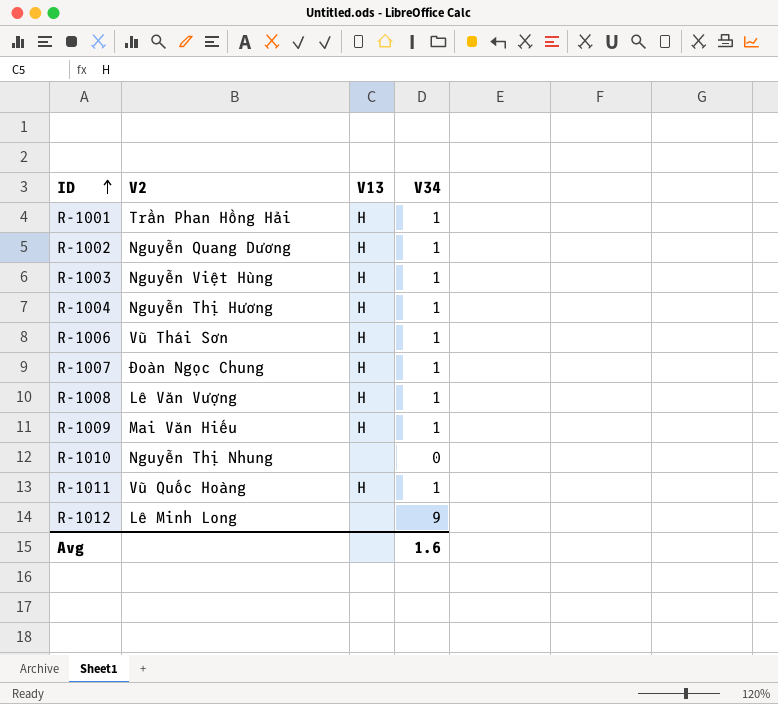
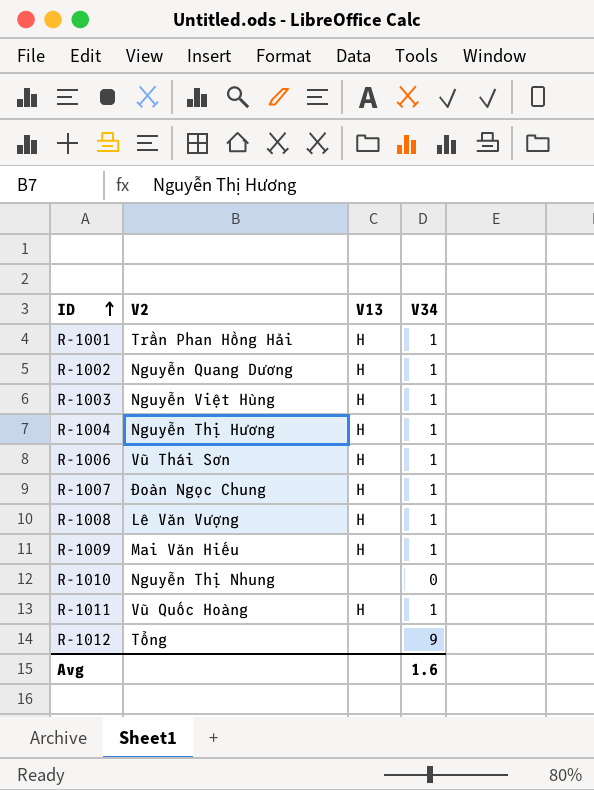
R-1012 | V2: Lê Minh Long -> Tổng

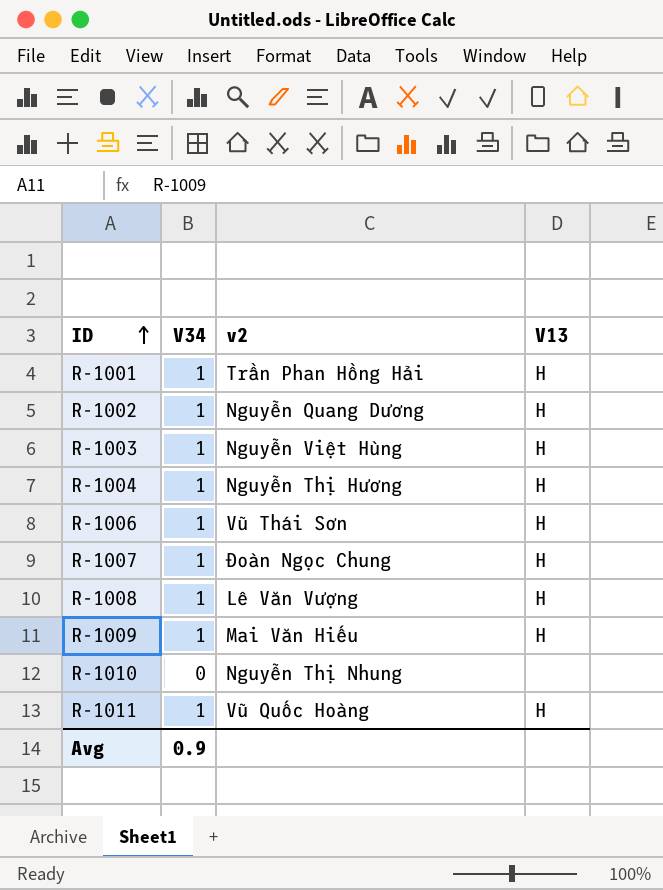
column V34 | position: 4 -> 2
column name: V2 -> v2
row R-1012: Tổng | none | 9 -> none
Avg | V34: 1.6 -> 0.9

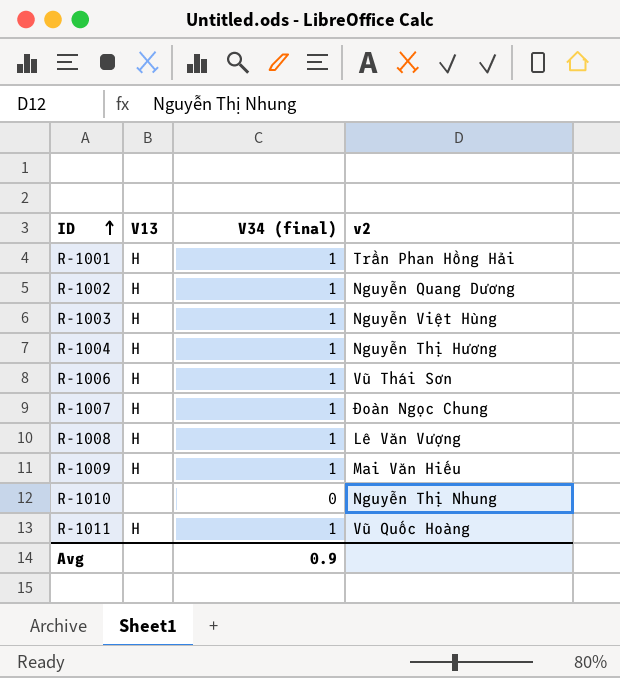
column V13 | position: 4 -> 2
column name: V34 -> V34 (final)

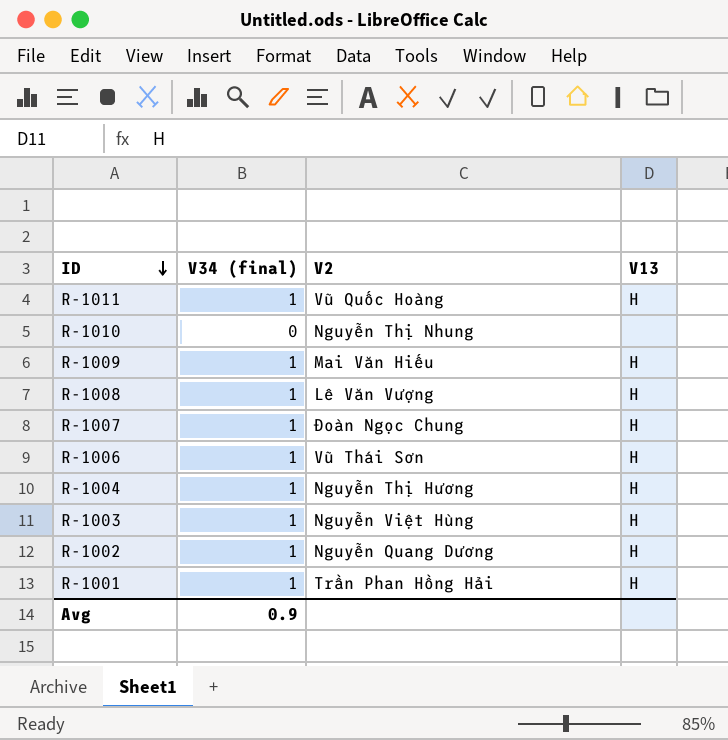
row order: ID ascending -> ID descending
column name: v2 -> V2
column V13 | position: 2 -> 4

